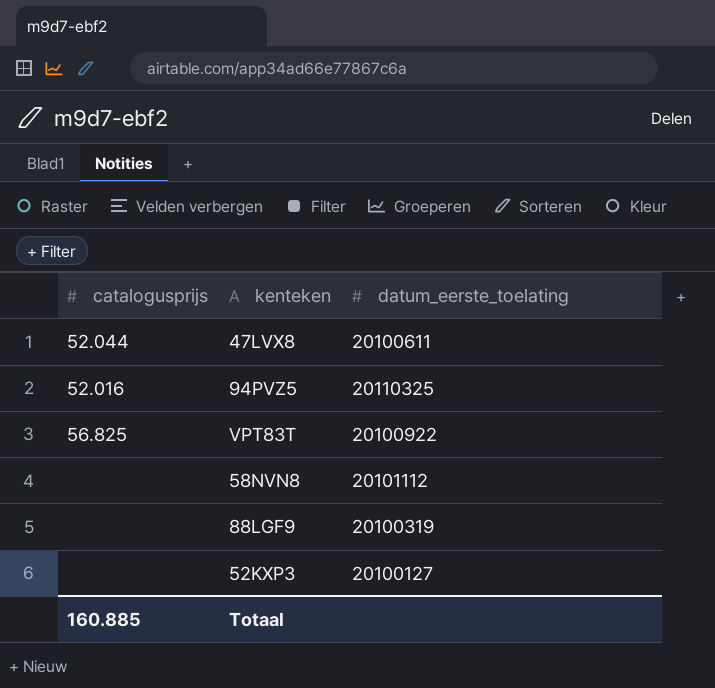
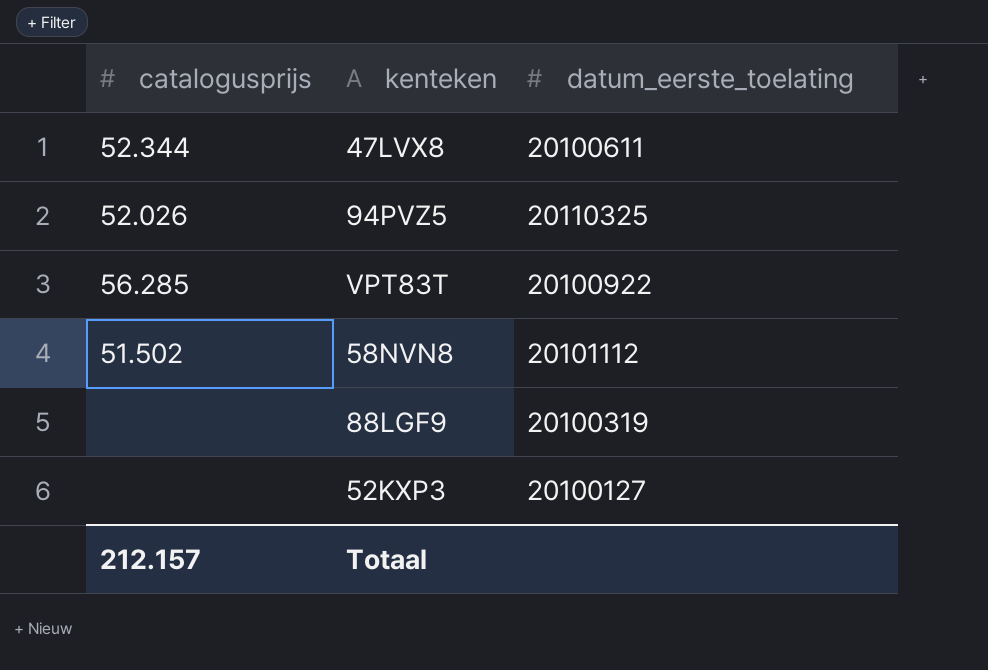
47LVX8 | catalogusprijs: 52.044 -> 52.344
94PVZ5 | catalogusprijs: 52.016 -> 52.026
VPT83T | catalogusprijs: 56.825 -> 56.285
58NVN8 | catalogusprijs: none -> 51.502
Totaal | catalogusprijs: 160.885 -> 212.157

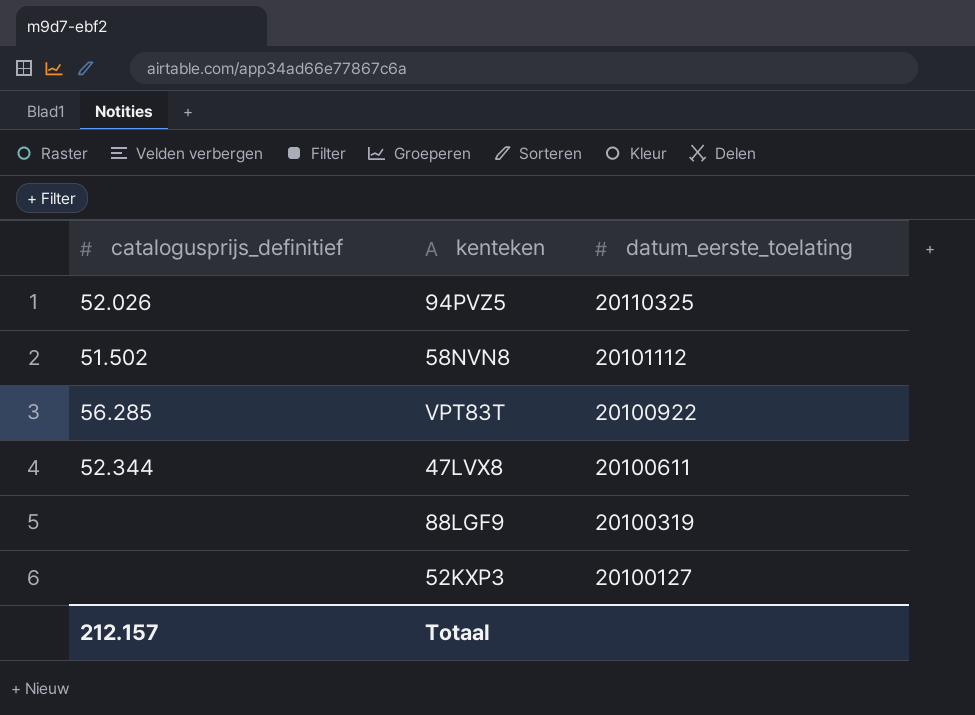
row order: none -> datum_eerste_toelating descending
column name: catalogusprijs -> catalogusprijs_definitief

